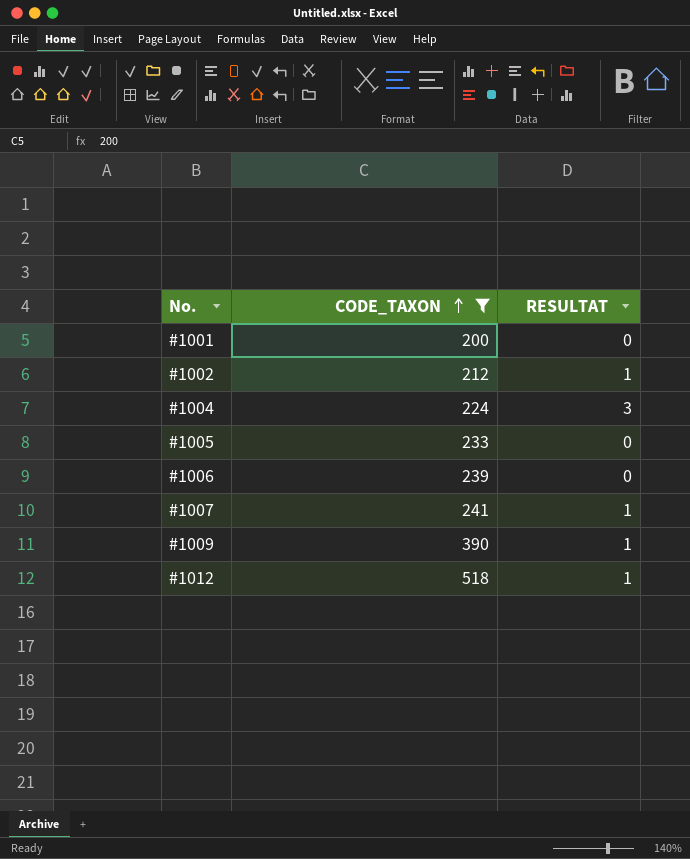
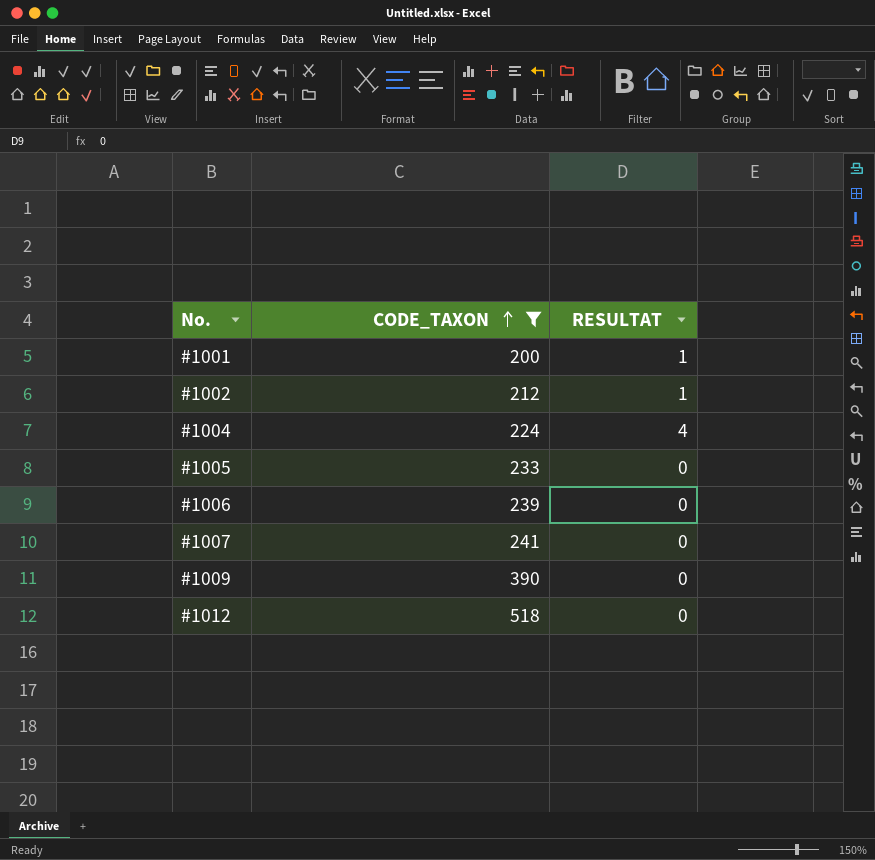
#1001 | RESULTAT: 0 -> 1
#1004 | RESULTAT: 3 -> 4
#1007 | RESULTAT: 1 -> 0
#1009 | RESULTAT: 1 -> 0
#1012 | RESULTAT: 1 -> 0

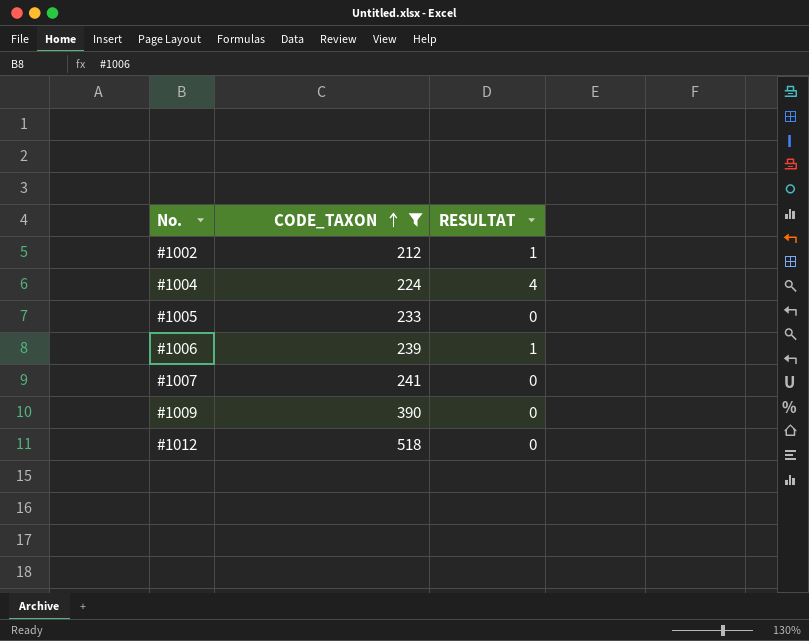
row #1001: 200 | 1 -> none
#1006 | RESULTAT: 0 -> 1

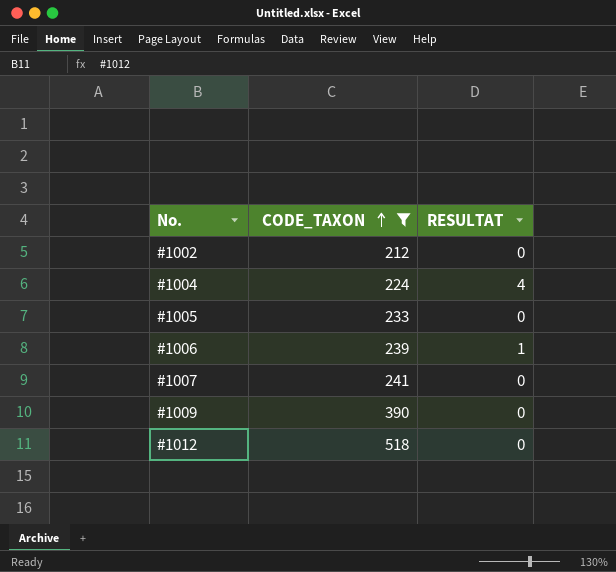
#1002 | RESULTAT: 1 -> 0

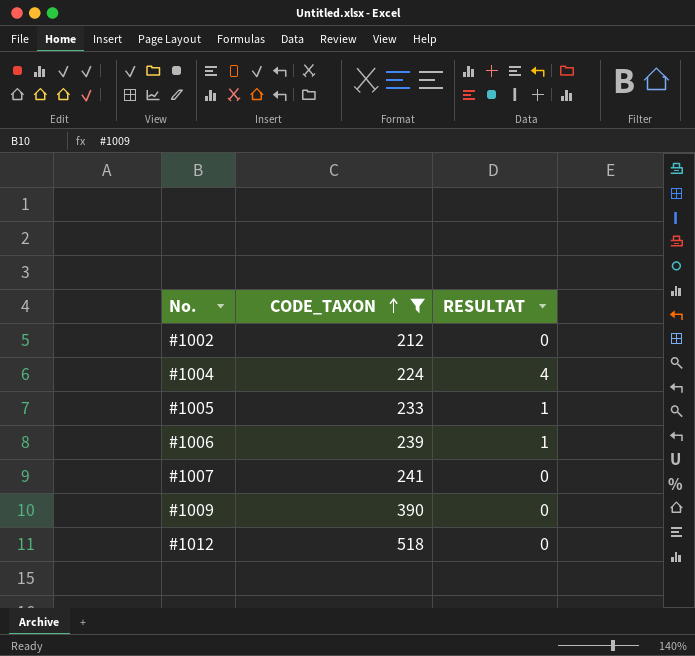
#1005 | RESULTAT: 0 -> 1

